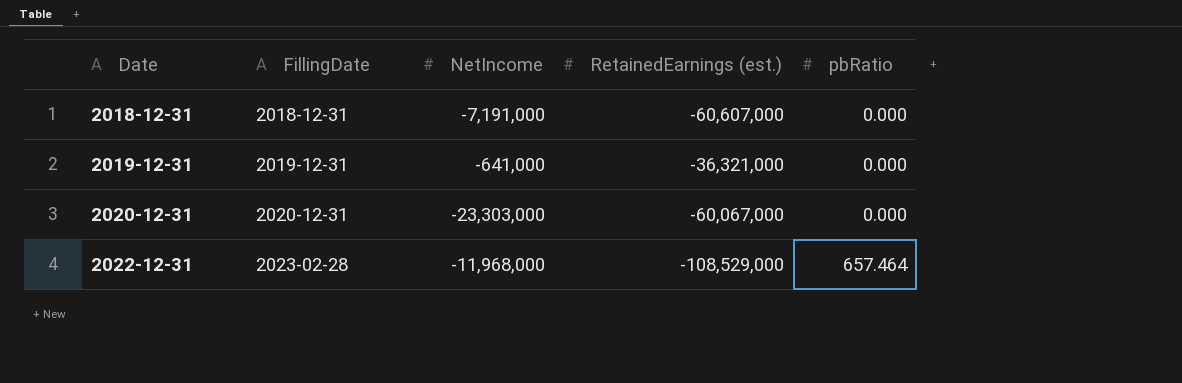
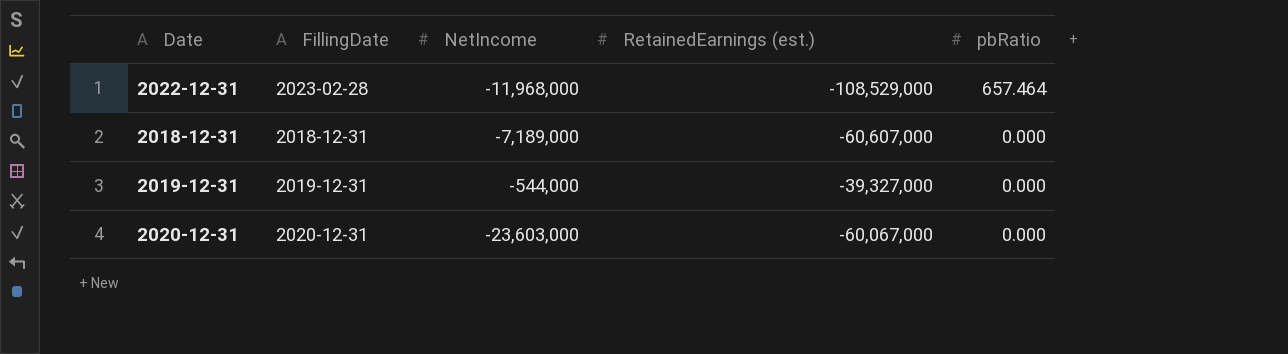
row order: Date ascending -> pbRatio descending
2018-12-31 | NetIncome: -7,191,000 -> -7,189,000
2019-12-31 | NetIncome: -641,000 -> -544,000
2019-12-31 | RetainedEarnings (est.): -36,321,000 -> -39,327,000
2020-12-31 | NetIncome: -23,303,000 -> -23,603,000

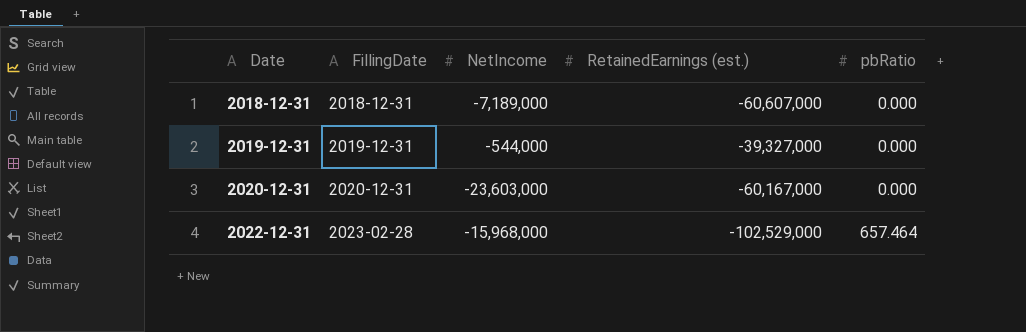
row order: pbRatio descending -> Date ascending
2020-12-31 | RetainedEarnings (est.): -60,067,000 -> -60,167,000
2022-12-31 | NetIncome: -11,968,000 -> -15,968,000
2022-12-31 | RetainedEarnings (est.): -108,529,000 -> -102,529,000

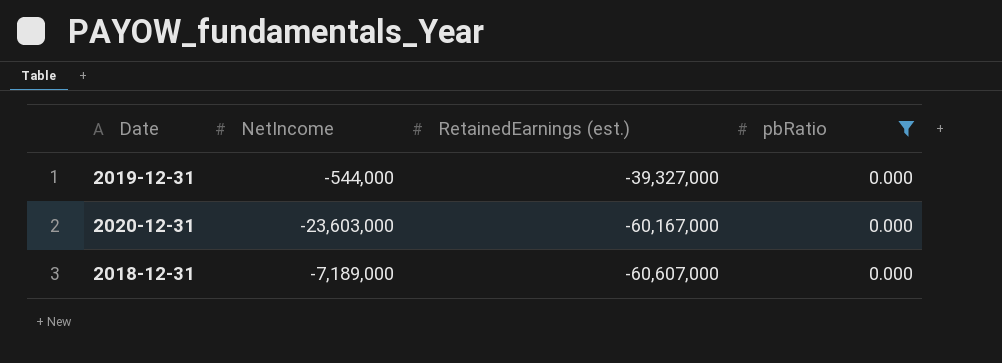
filter: none -> pbRatio = 0.000
row order: Date ascending -> RetainedEarnings (est.) descending
column FillingDate | position: 2 -> none

